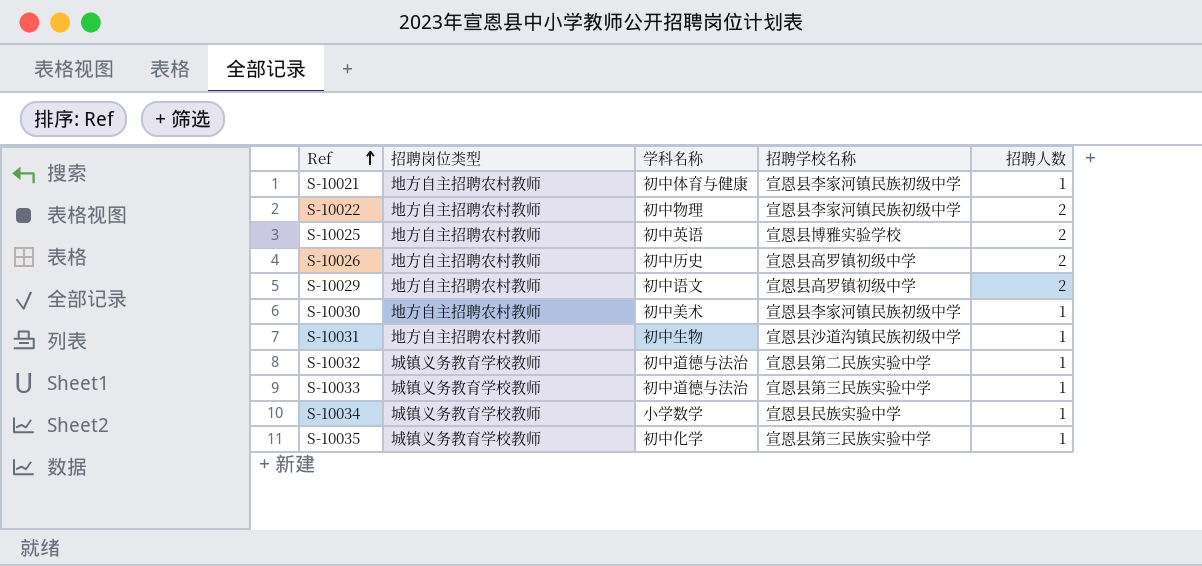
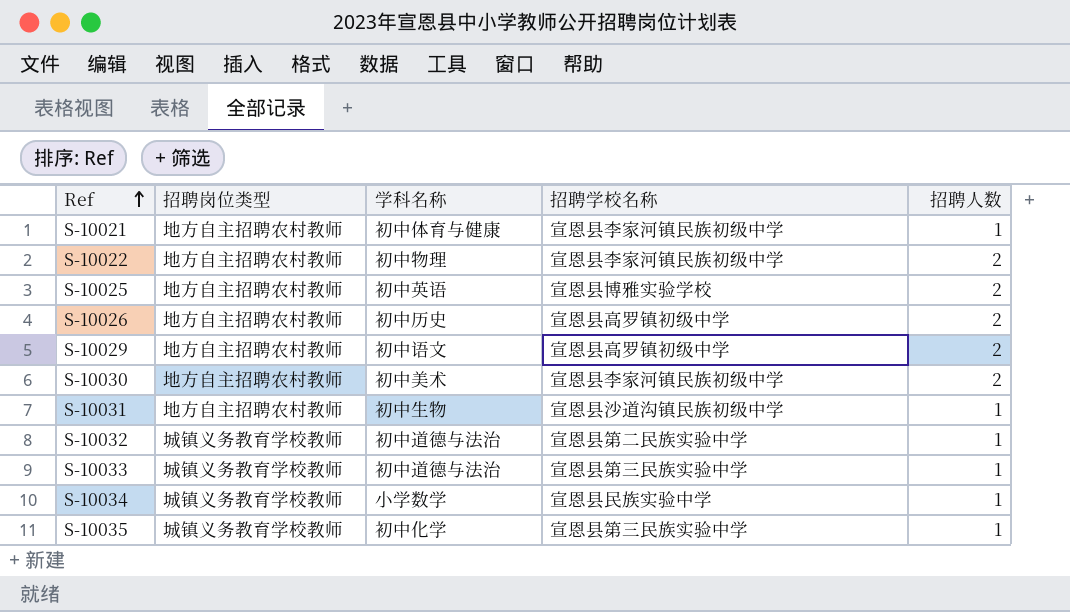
S-10030 | 招聘人数: 1 -> 2

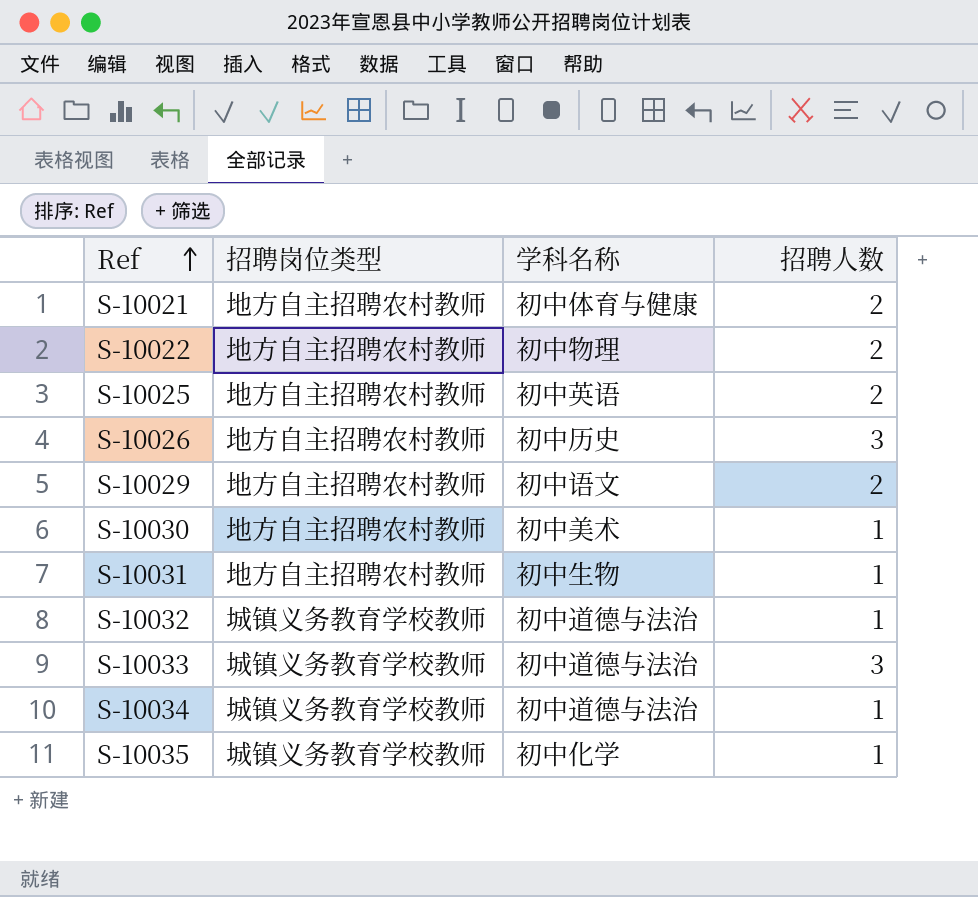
column 招聘学校名称 | position: 4 -> none
S-10021 | 招聘人数: 1 -> 2
S-10026 | 招聘人数: 2 -> 3
S-10030 | 招聘人数: 2 -> 1
S-10033 | 招聘人数: 1 -> 3
S-10034 | 学科名称: 小学数学 -> 初中道德与法治

